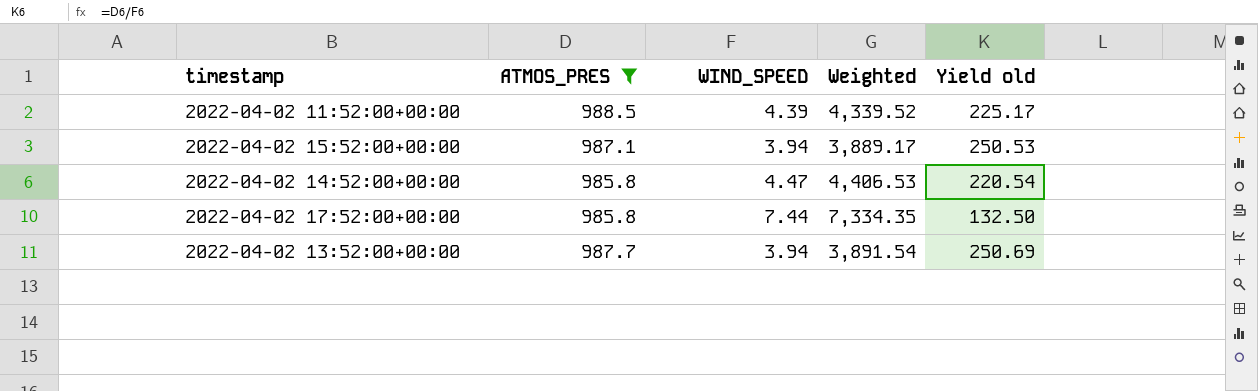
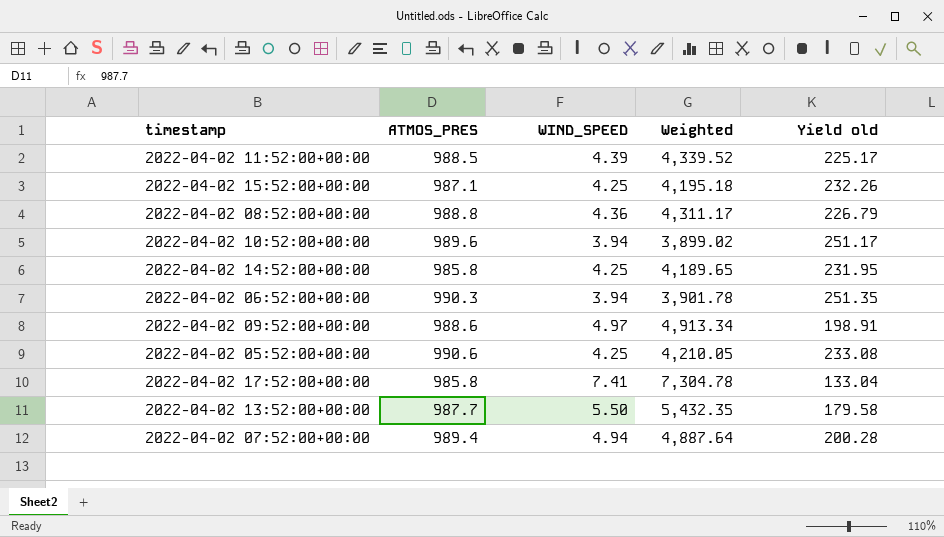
filter: ATMOS_PRES <= 988.5 -> none
2022-04-02 15:52:00+00:00 | WIND_SPEED: 3.94 -> 4.25
2022-04-02 15:52:00+00:00 | Weighted: 3,889.17 -> 4,195.18
2022-04-02 15:52:00+00:00 | Yield old: 250.53 -> 232.26
2022-04-02 14:52:00+00:00 | WIND_SPEED: 4.47 -> 4.25
2022-04-02 14:52:00+00:00 | Weighted: 4,406.53 -> 4,189.65
2022-04-02 14:52:00+00:00 | Yield old: 220.54 -> 231.95
2022-04-02 17:52:00+00:00 | WIND_SPEED: 7.44 -> 7.41
2022-04-02 17:52:00+00:00 | Weighted: 7,334.35 -> 7,304.78
2022-04-02 17:52:00+00:00 | Yield old: 132.50 -> 133.04
2022-04-02 13:52:00+00:00 | WIND_SPEED: 3.94 -> 5.50
2022-04-02 13:52:00+00:00 | Weighted: 3,891.54 -> 5,432.35
2022-04-02 13:52:00+00:00 | Yield old: 250.69 -> 179.58

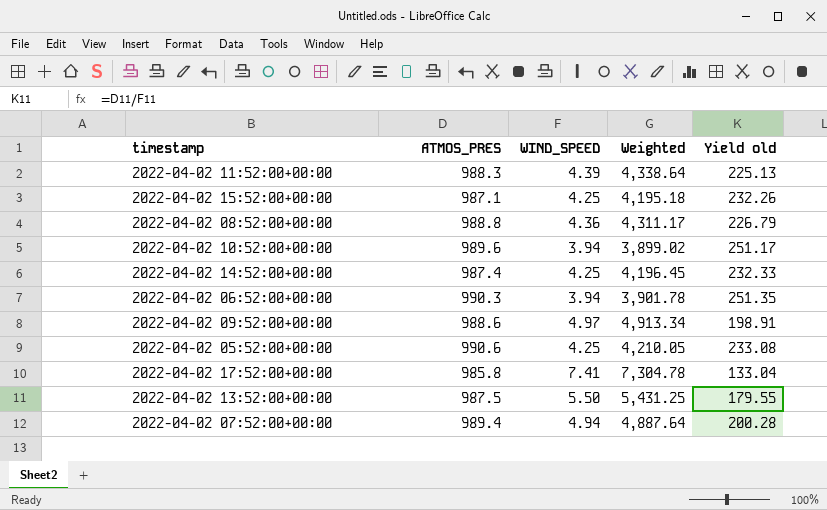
2022-04-02 11:52:00+00:00 | ATMOS_PRES: 988.5 -> 988.3
2022-04-02 11:52:00+00:00 | Weighted: 4,339.52 -> 4,338.64
2022-04-02 11:52:00+00:00 | Yield old: 225.17 -> 225.13
2022-04-02 14:52:00+00:00 | ATMOS_PRES: 985.8 -> 987.4
2022-04-02 14:52:00+00:00 | Weighted: 4,189.65 -> 4,196.45
2022-04-02 14:52:00+00:00 | Yield old: 231.95 -> 232.33
2022-04-02 13:52:00+00:00 | ATMOS_PRES: 987.7 -> 987.5
2022-04-02 13:52:00+00:00 | Weighted: 5,432.35 -> 5,431.25
2022-04-02 13:52:00+00:00 | Yield old: 179.58 -> 179.55

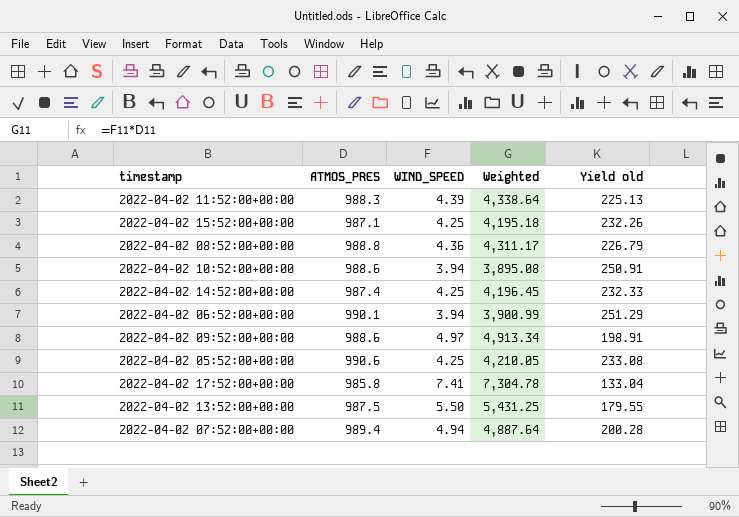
2022-04-02 10:52:00+00:00 | ATMOS_PRES: 989.6 -> 988.6
2022-04-02 10:52:00+00:00 | Weighted: 3,899.02 -> 3,895.08
2022-04-02 10:52:00+00:00 | Yield old: 251.17 -> 250.91
2022-04-02 06:52:00+00:00 | ATMOS_PRES: 990.3 -> 990.1
2022-04-02 06:52:00+00:00 | Weighted: 3,901.78 -> 3,900.99
2022-04-02 06:52:00+00:00 | Yield old: 251.35 -> 251.29

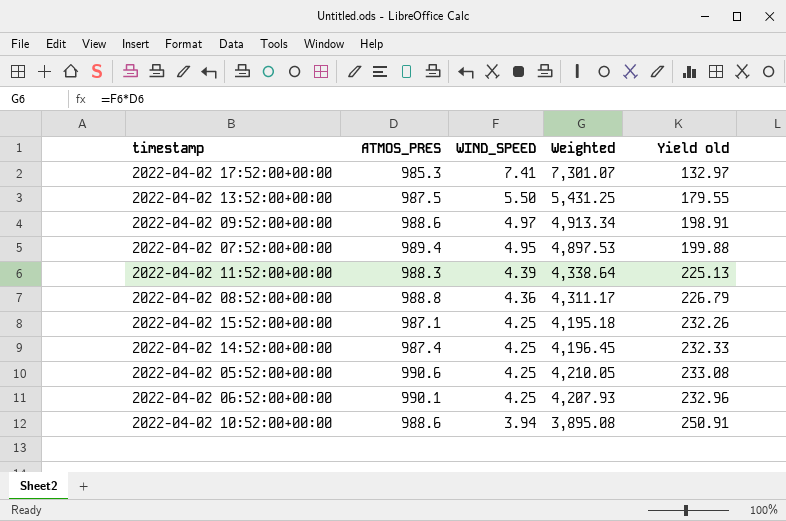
row order: none -> WIND_SPEED descending
2022-04-02 17:52:00+00:00 | ATMOS_PRES: 985.8 -> 985.3
2022-04-02 17:52:00+00:00 | Weighted: 7,304.78 -> 7,301.07
2022-04-02 17:52:00+00:00 | Yield old: 133.04 -> 132.97
2022-04-02 07:52:00+00:00 | WIND_SPEED: 4.94 -> 4.95
2022-04-02 07:52:00+00:00 | Weighted: 4,887.64 -> 4,897.53
2022-04-02 07:52:00+00:00 | Yield old: 200.28 -> 199.88
2022-04-02 06:52:00+00:00 | WIND_SPEED: 3.94 -> 4.25
2022-04-02 06:52:00+00:00 | Weighted: 3,900.99 -> 4,207.93
2022-04-02 06:52:00+00:00 | Yield old: 251.29 -> 232.96

